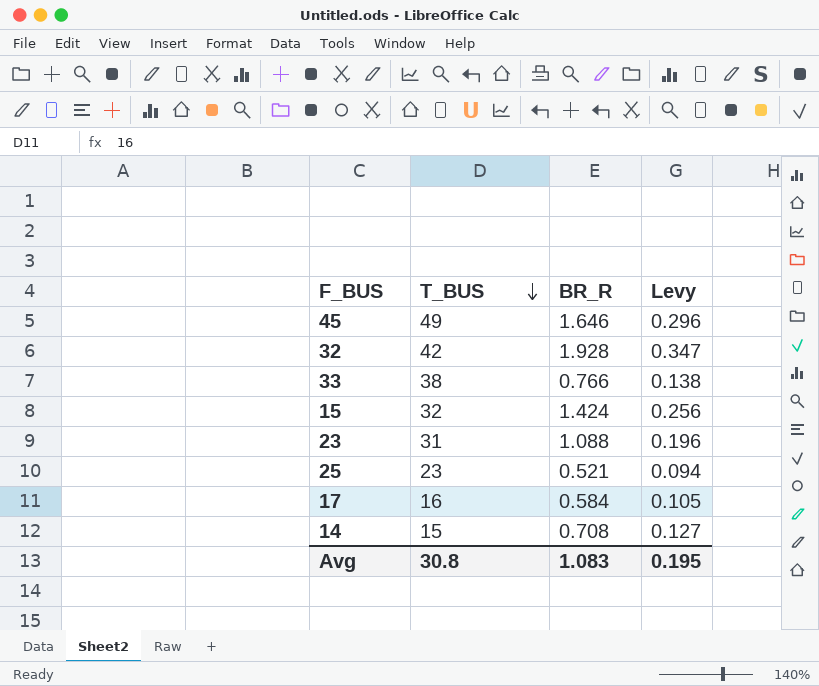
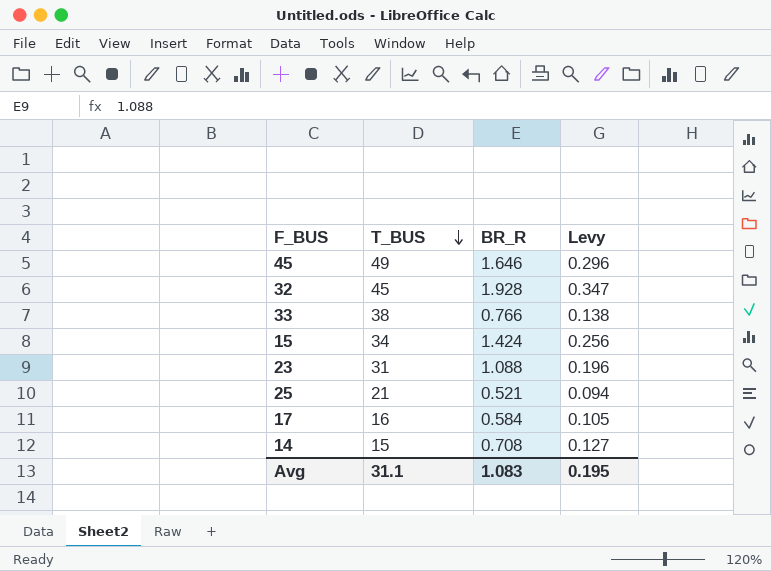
32 | T_BUS: 42 -> 45
15 | T_BUS: 32 -> 34
25 | T_BUS: 23 -> 21
Avg | T_BUS: 30.8 -> 31.1

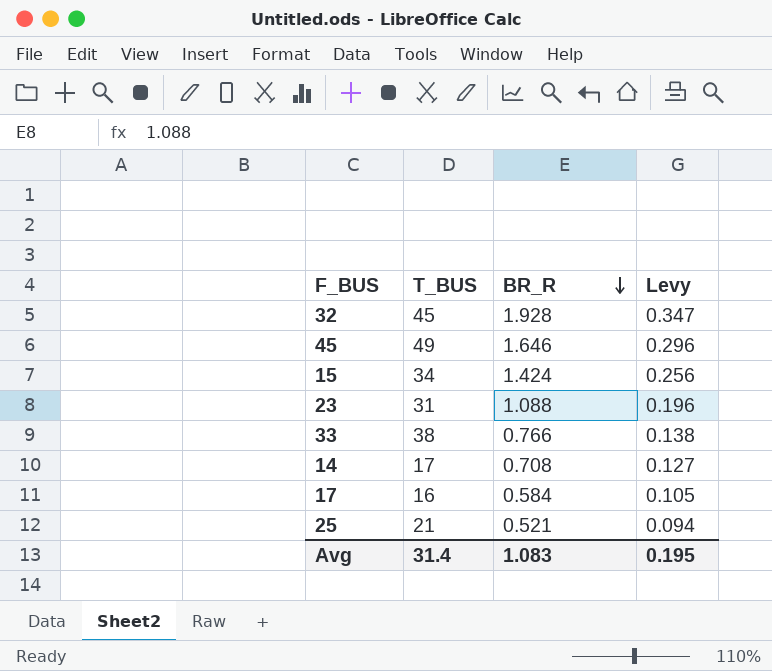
row order: T_BUS descending -> BR_R descending
14 | T_BUS: 15 -> 17
Avg | T_BUS: 31.1 -> 31.4

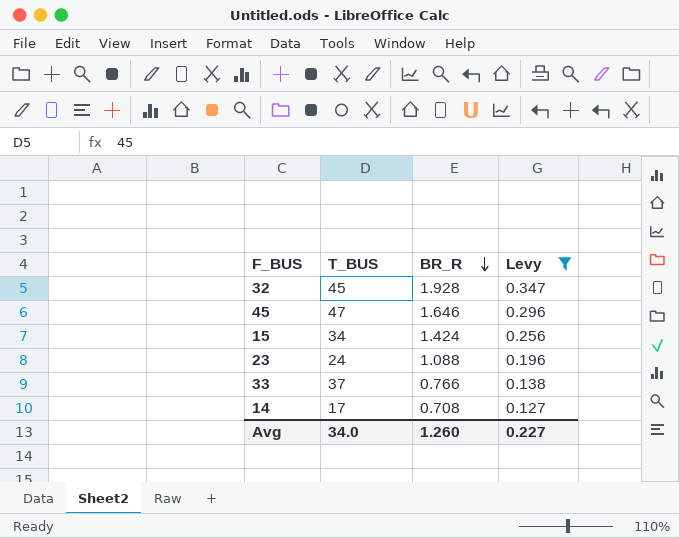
filter: none -> Levy >= 0.127
45 | T_BUS: 49 -> 47
23 | T_BUS: 31 -> 24
33 | T_BUS: 38 -> 37
Avg | T_BUS: 31.4 -> 34.0
Avg | BR_R: 1.083 -> 1.260
Avg | Levy: 0.195 -> 0.227

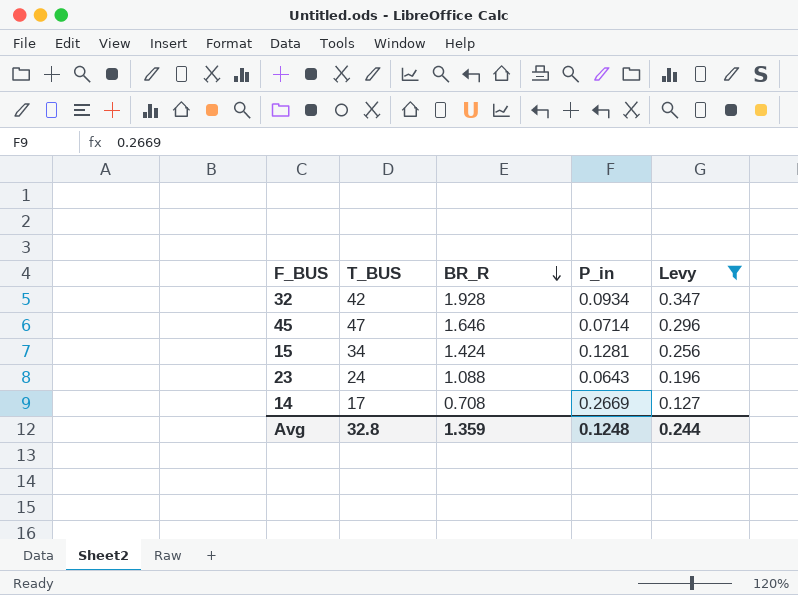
column P_in | position: none -> 4
row 33: 37 | 0.766 | 0.138 -> none
32 | T_BUS: 45 -> 42
Avg | T_BUS: 34.0 -> 32.8
Avg | BR_R: 1.260 -> 1.359
Avg | Levy: 0.227 -> 0.244

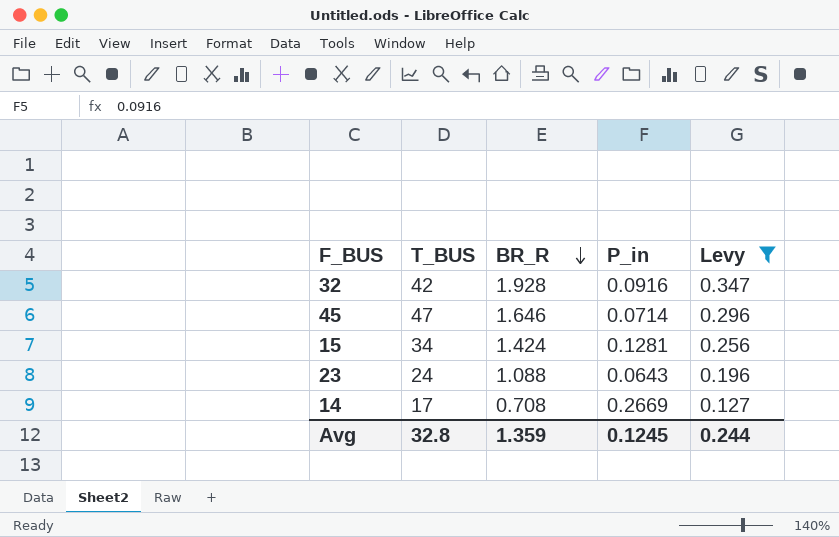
32 | P_in: 0.0934 -> 0.0916
Avg | P_in: 0.1248 -> 0.1245

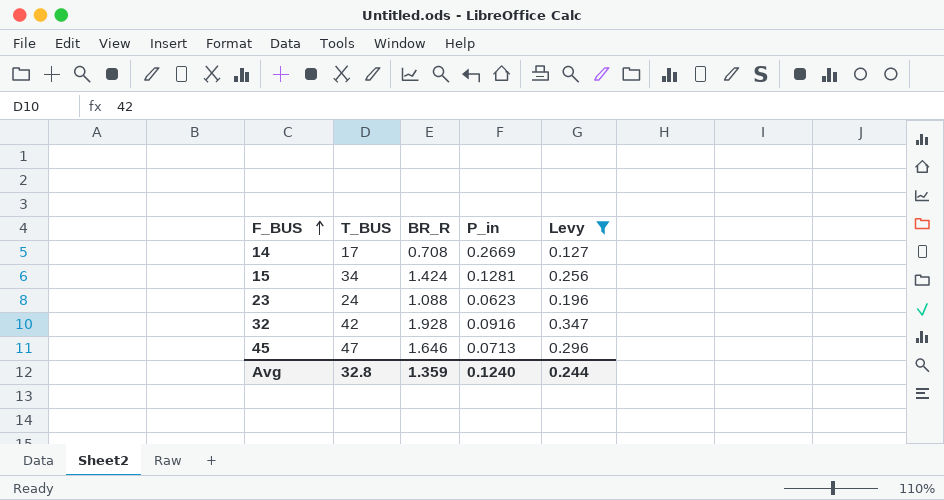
row order: BR_R descending -> F_BUS ascending
23 | P_in: 0.0643 -> 0.0623
45 | P_in: 0.0714 -> 0.0713
Avg | P_in: 0.1245 -> 0.1240

